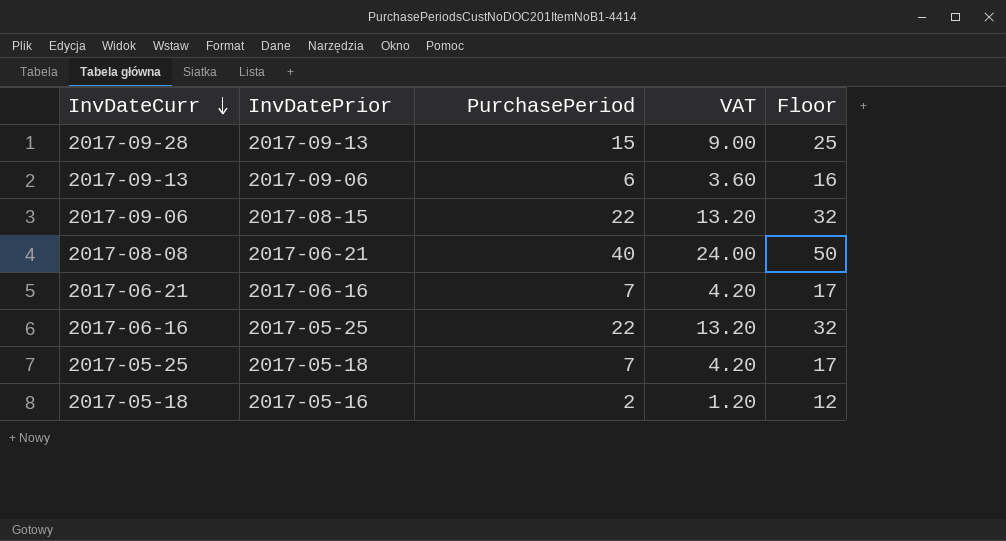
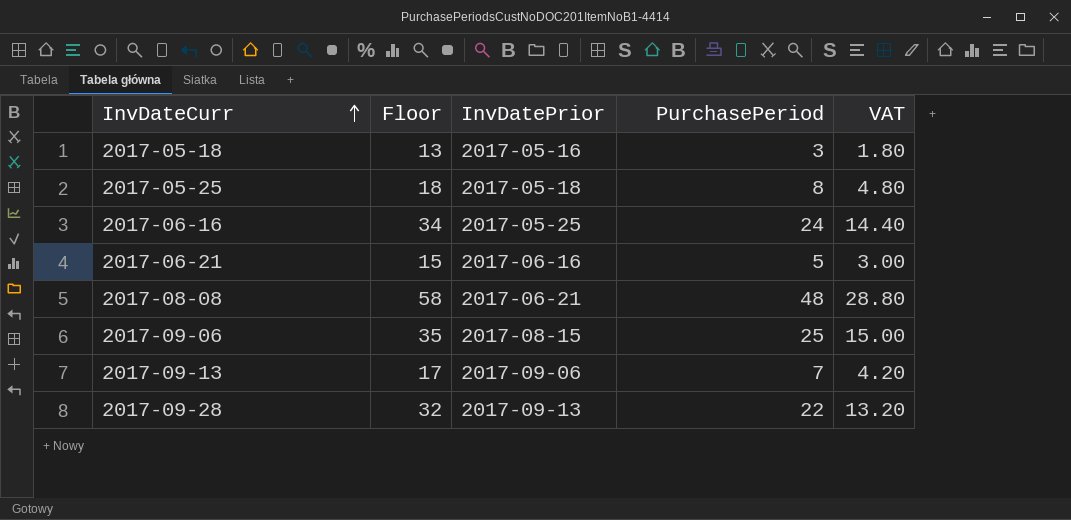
row order: InvDateCurr descending -> InvDateCurr ascending
column Floor | position: 5 -> 2
2017-05-18 | Floor: 12 -> 13
2017-05-18 | PurchasePeriod: 2 -> 3
2017-05-18 | VAT: 1.20 -> 1.80
2017-05-25 | Floor: 17 -> 18
2017-05-25 | PurchasePeriod: 7 -> 8
2017-05-25 | VAT: 4.20 -> 4.80
2017-06-16 | Floor: 32 -> 34
2017-06-16 | PurchasePeriod: 22 -> 24
2017-06-16 | VAT: 13.20 -> 14.40
2017-06-21 | Floor: 17 -> 15
2017-06-21 | PurchasePeriod: 7 -> 5
2017-06-21 | VAT: 4.20 -> 3.00
2017-08-08 | Floor: 50 -> 58
2017-08-08 | PurchasePeriod: 40 -> 48
2017-08-08 | VAT: 24.00 -> 28.80
2017-09-06 | Floor: 32 -> 35
2017-09-06 | PurchasePeriod: 22 -> 25
2017-09-06 | VAT: 13.20 -> 15.00
2017-09-13 | Floor: 16 -> 17
2017-09-13 | PurchasePeriod: 6 -> 7
2017-09-13 | VAT: 3.60 -> 4.20
2017-09-28 | Floor: 25 -> 32
2017-09-28 | PurchasePeriod: 15 -> 22
2017-09-28 | VAT: 9.00 -> 13.20

